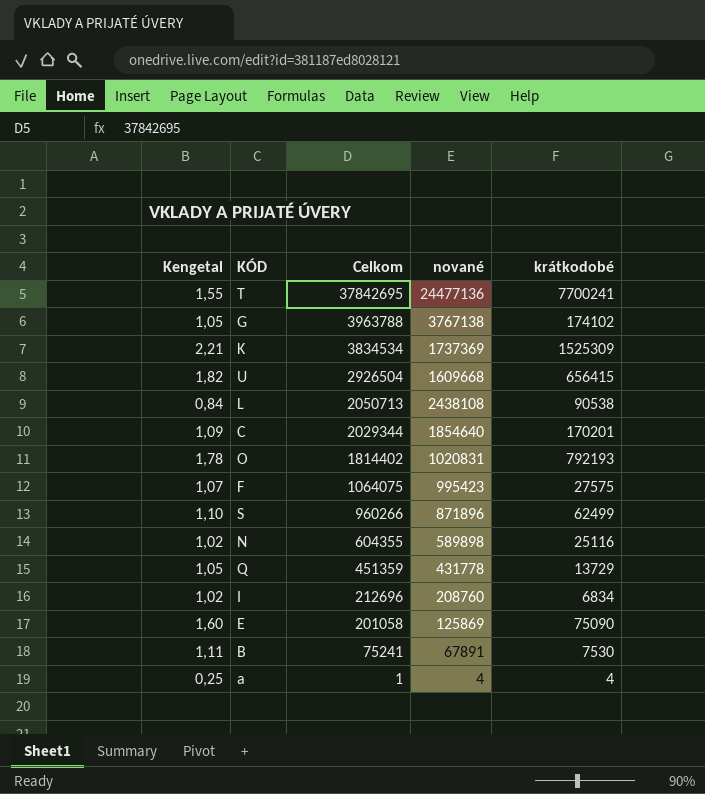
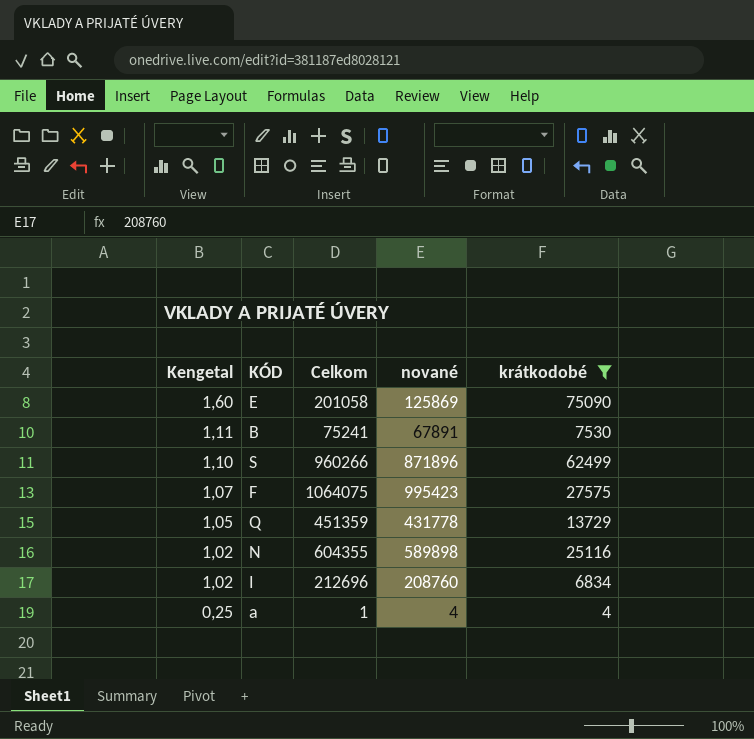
filter: none -> krátkodobé <= 75090
row order: Celkom descending -> Kengetal descending

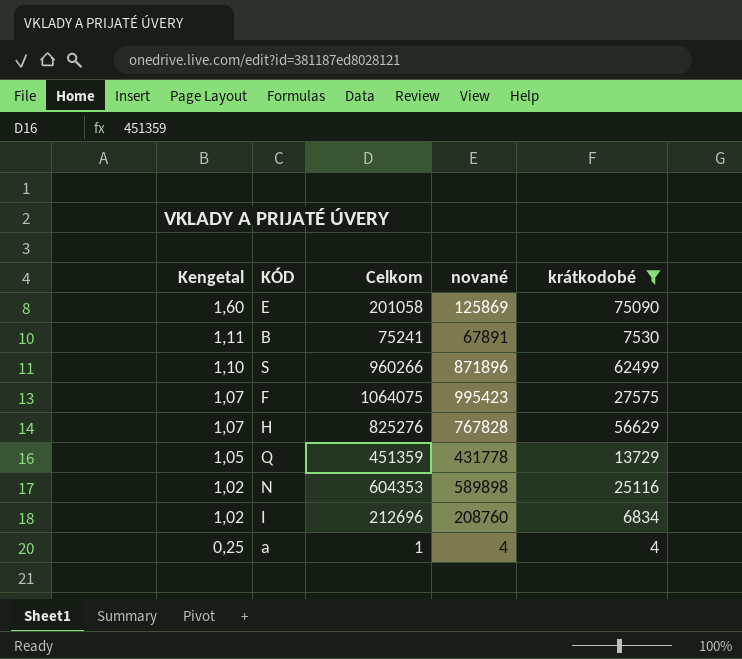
row H: none -> 1,07 | 825276 | 767828 | 56629
N | Celkom: 604355 -> 604353

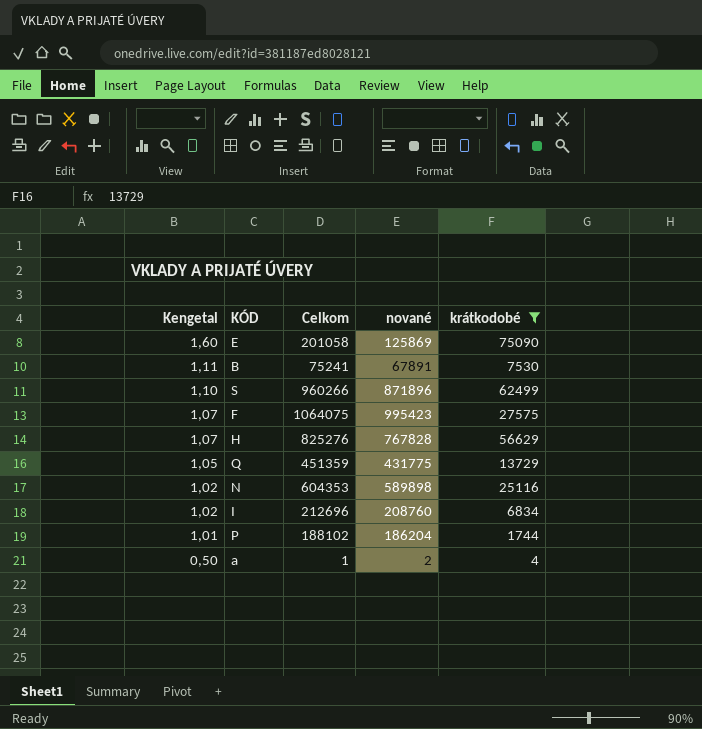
Q | nované: 431778 -> 431775
row P: none -> 1,01 | 188102 | 186204 | 1744
a | Kengetal: 0,25 -> 0,50
a | nované: 4 -> 2

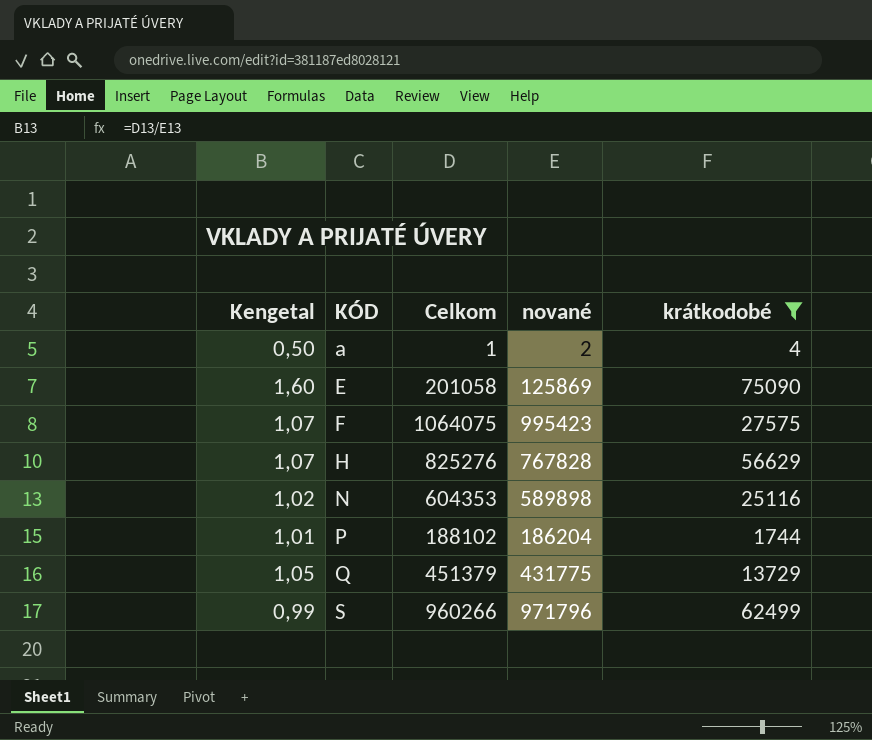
row order: Kengetal descending -> KÓD ascending
row B: 1,11 | 75241 | 67891 | 7530 -> none
row I: 1,02 | 212696 | 208760 | 6834 -> none
Q | Celkom: 451359 -> 451379
S | Kengetal: 1,10 -> 0,99
S | nované: 871896 -> 971796

